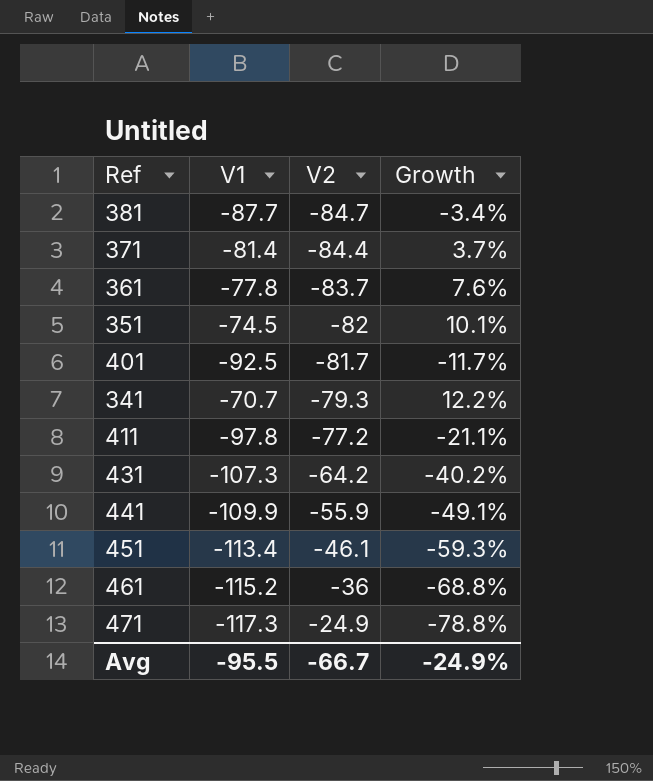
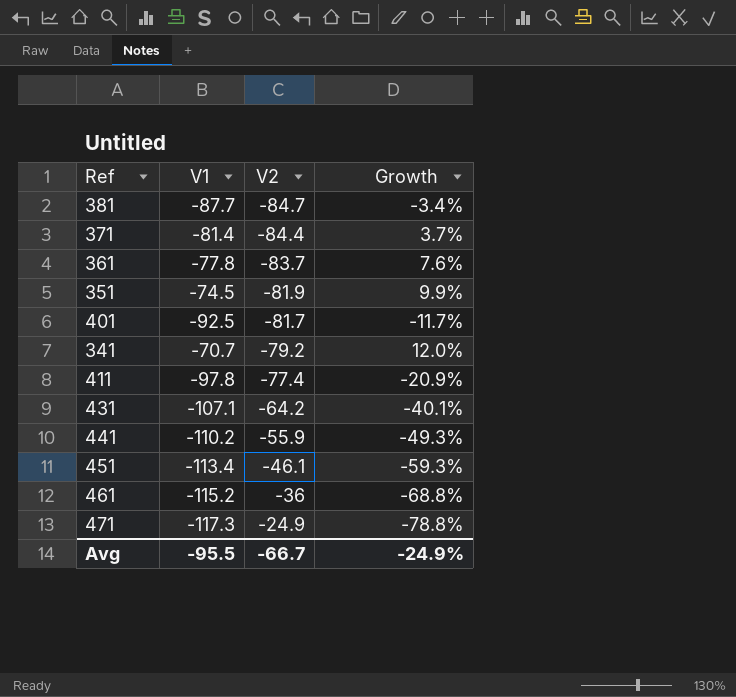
351 | V2: -82 -> -81.9
351 | Growth: 10.1% -> 9.9%
341 | V2: -79.3 -> -79.2
341 | Growth: 12.2% -> 12.0%
411 | V2: -77.2 -> -77.4
411 | Growth: -21.1% -> -20.9%
431 | V1: -107.3 -> -107.1
431 | Growth: -40.2% -> -40.1%
441 | V1: -109.9 -> -110.2
441 | Growth: -49.1% -> -49.3%

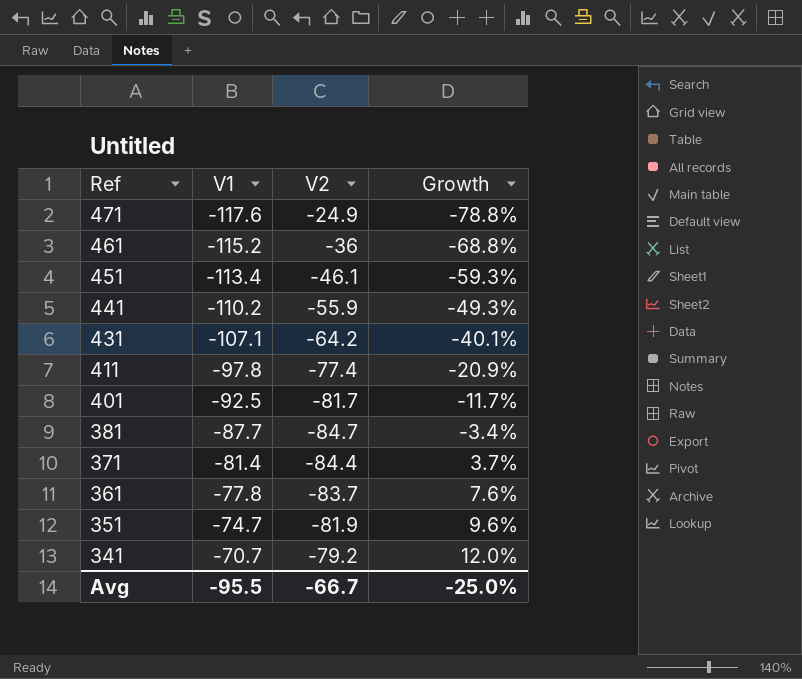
row order: V2 ascending -> Ref descending
471 | V1: -117.3 -> -117.6
351 | V1: -74.5 -> -74.7
351 | Growth: 9.9% -> 9.6%
Avg | Growth: -24.9% -> -25.0%

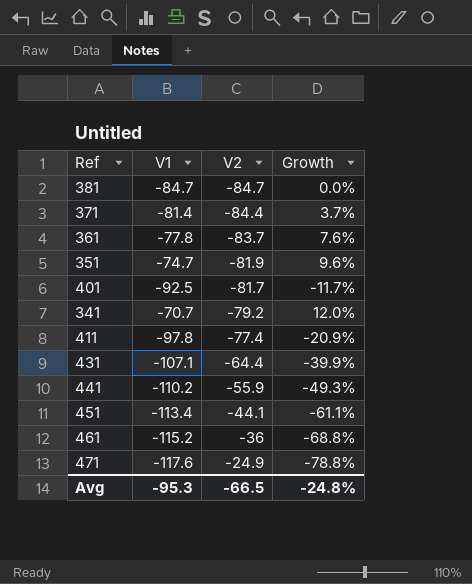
row order: Ref descending -> V2 ascending
381 | V1: -87.7 -> -84.7
381 | Growth: -3.4% -> 0.0%
431 | V2: -64.2 -> -64.4
431 | Growth: -40.1% -> -39.9%
451 | V2: -46.1 -> -44.1
451 | Growth: -59.3% -> -61.1%
Avg | V1: -95.5 -> -95.3
Avg | V2: -66.7 -> -66.5
Avg | Growth: -25.0% -> -24.8%

